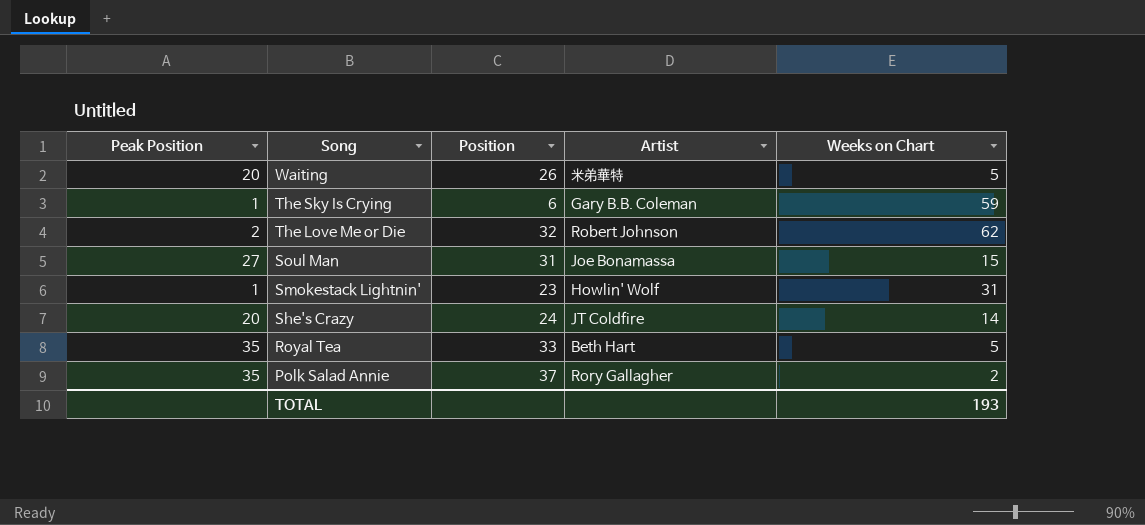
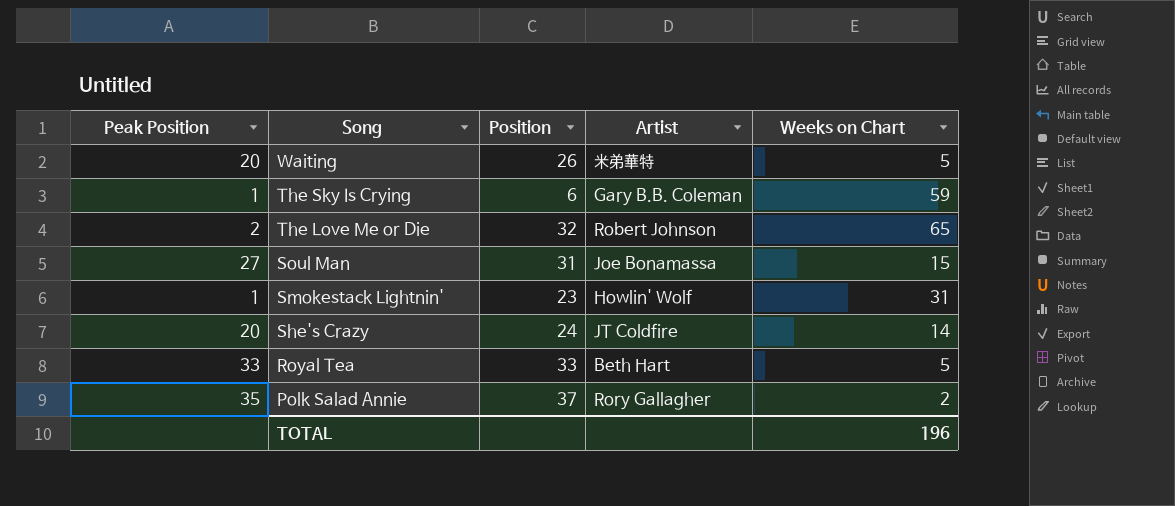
The Love Me or Die | Weeks on Chart: 62 -> 65
Royal Tea | Peak Position: 35 -> 33
TOTAL | Weeks on Chart: 193 -> 196

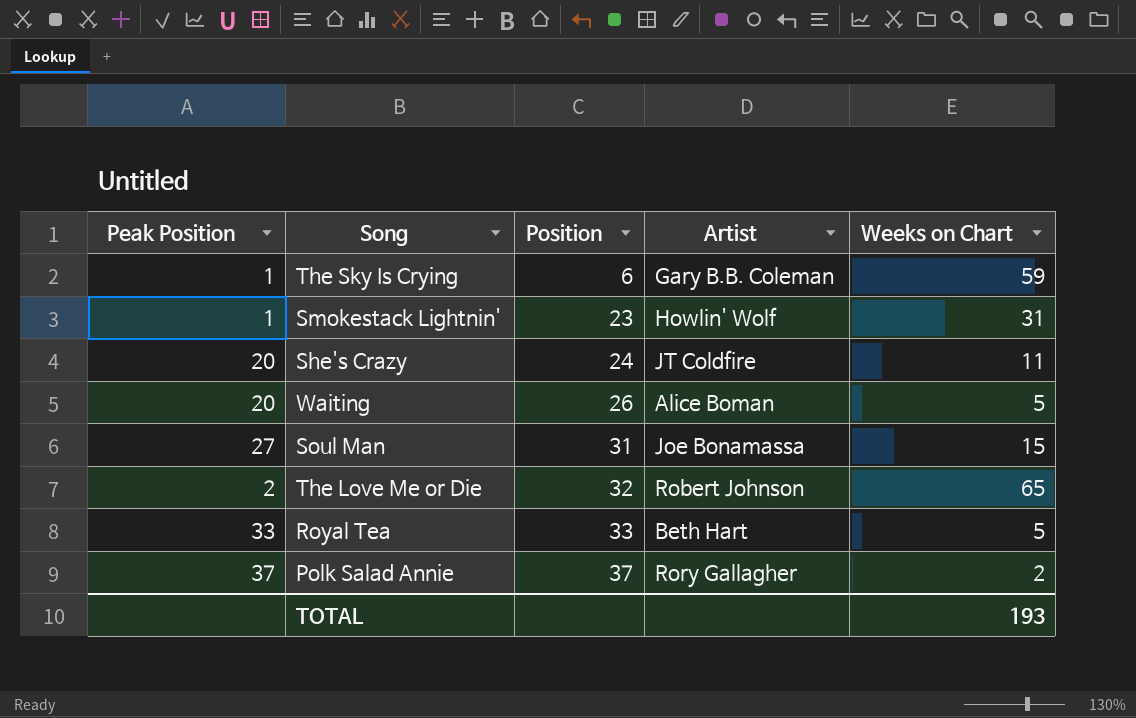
row order: Song descending -> Position ascending
She's Crazy | Weeks on Chart: 14 -> 11
Waiting | Artist: 米弟華特 -> Alice Boman
Polk Salad Annie | Peak Position: 35 -> 37
TOTAL | Weeks on Chart: 196 -> 193

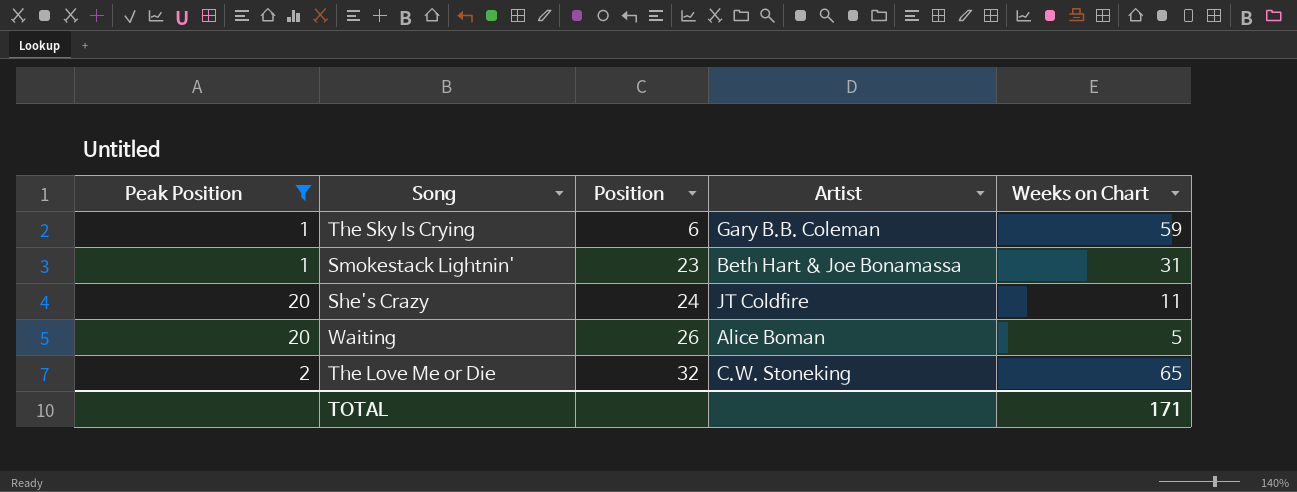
filter: none -> Peak Position <= 20
Smokestack Lightnin' | Artist: Howlin' Wolf -> Beth Hart & Joe Bonamassa
The Love Me or Die | Artist: Robert Johnson -> C.W. Stoneking
TOTAL | Weeks on Chart: 193 -> 171

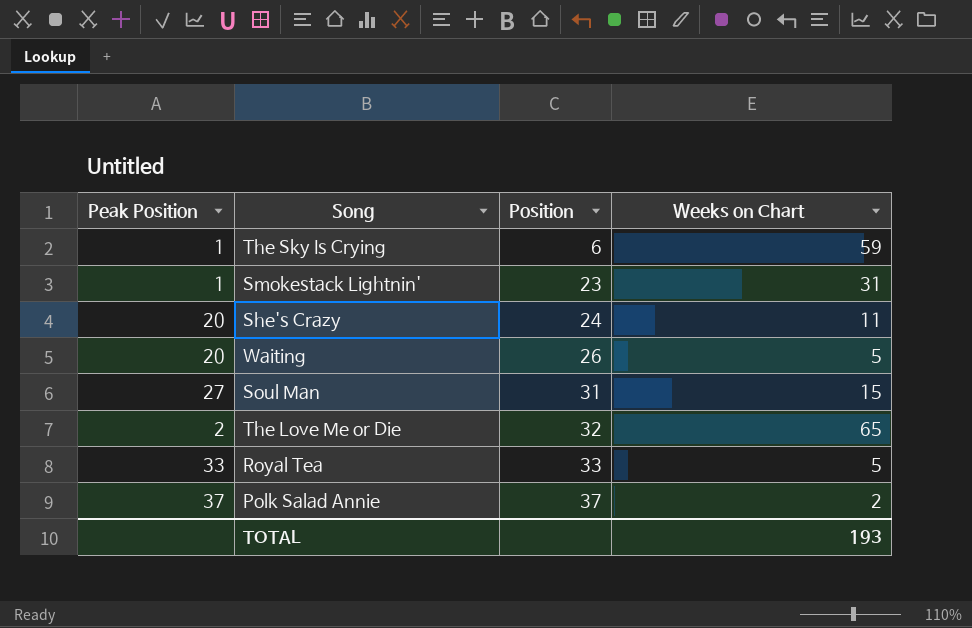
filter: Peak Position <= 20 -> none
column Artist | position: 4 -> none
TOTAL | Weeks on Chart: 171 -> 193

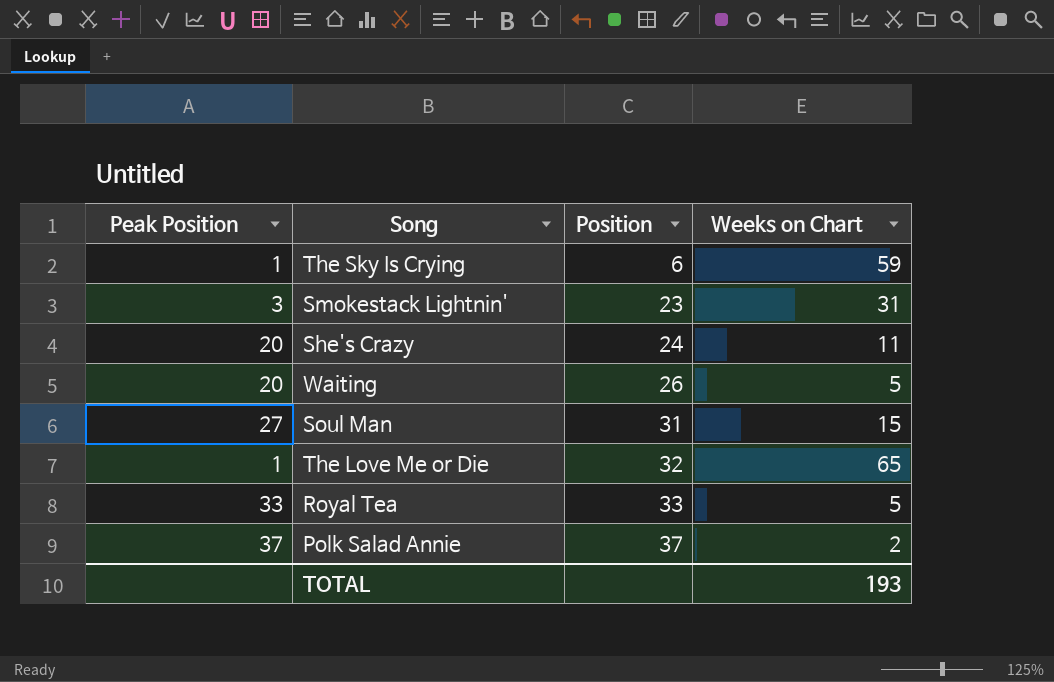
Smokestack Lightnin' | Peak Position: 1 -> 3
The Love Me or Die | Peak Position: 2 -> 1

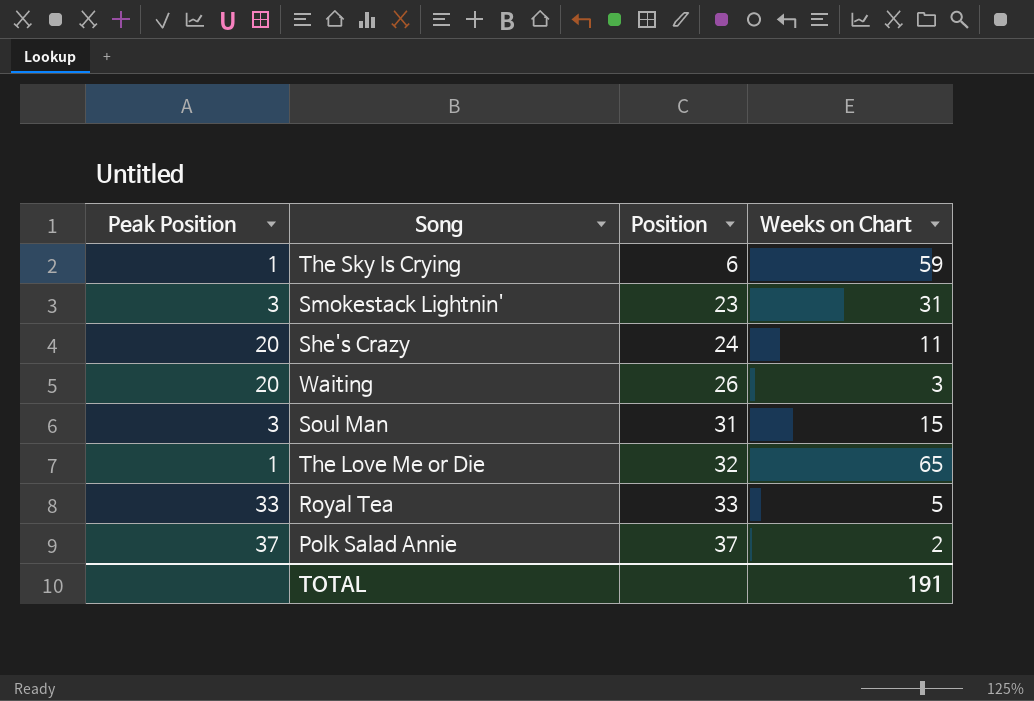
Waiting | Weeks on Chart: 5 -> 3
Soul Man | Peak Position: 27 -> 3
TOTAL | Weeks on Chart: 193 -> 191

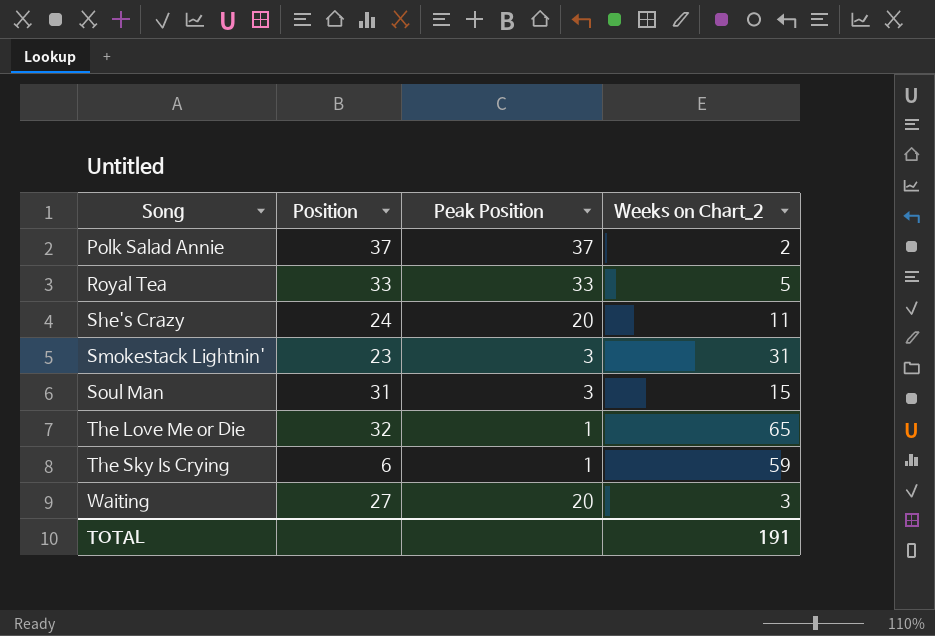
row order: Position ascending -> Song ascending
column Peak Position | position: 1 -> 3
column name: Weeks on Chart -> Weeks on Chart_2
Waiting | Position: 26 -> 27

